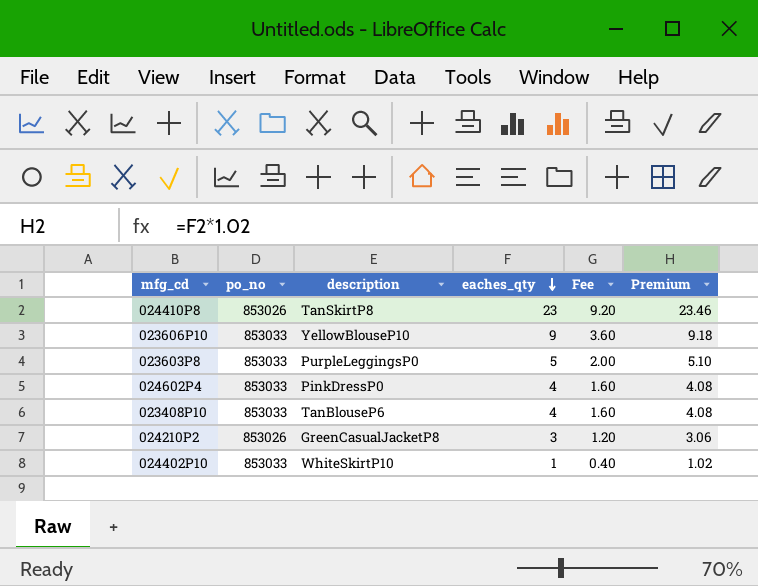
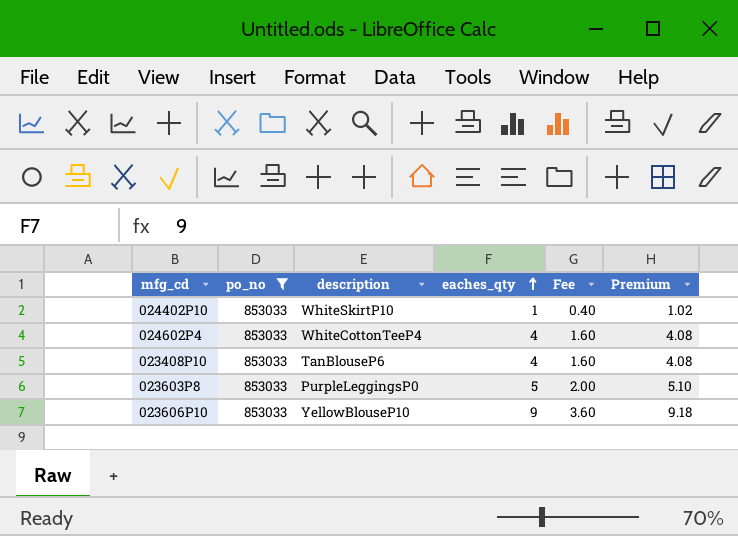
filter: none -> po_no = 853033
row order: eaches_qty descending -> eaches_qty ascending
024602P4 | description: PinkDressP0 -> WhiteCottonTeeP4

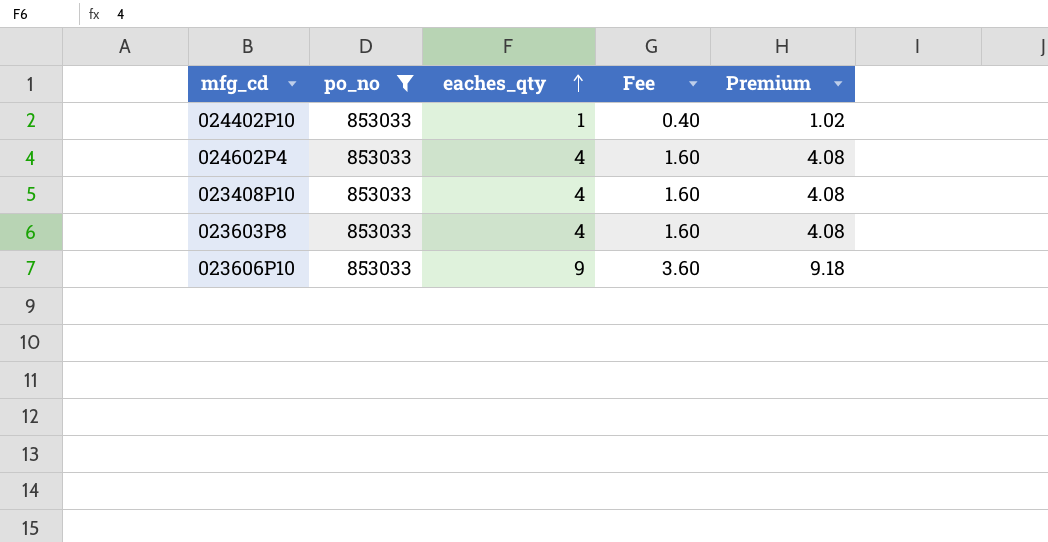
column description | position: 3 -> none
023603P8 | eaches_qty: 5 -> 4
023603P8 | Fee: 2.00 -> 1.60
023603P8 | Premium: 5.10 -> 4.08

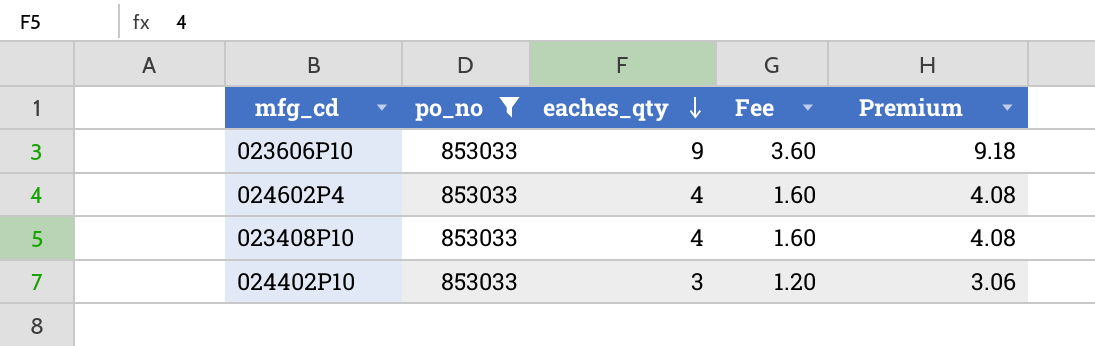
row order: eaches_qty ascending -> eaches_qty descending
row 023603P8: 853033 | 4 | 1.60 | 4.08 -> none
024402P10 | eaches_qty: 1 -> 3
024402P10 | Fee: 0.40 -> 1.20
024402P10 | Premium: 1.02 -> 3.06

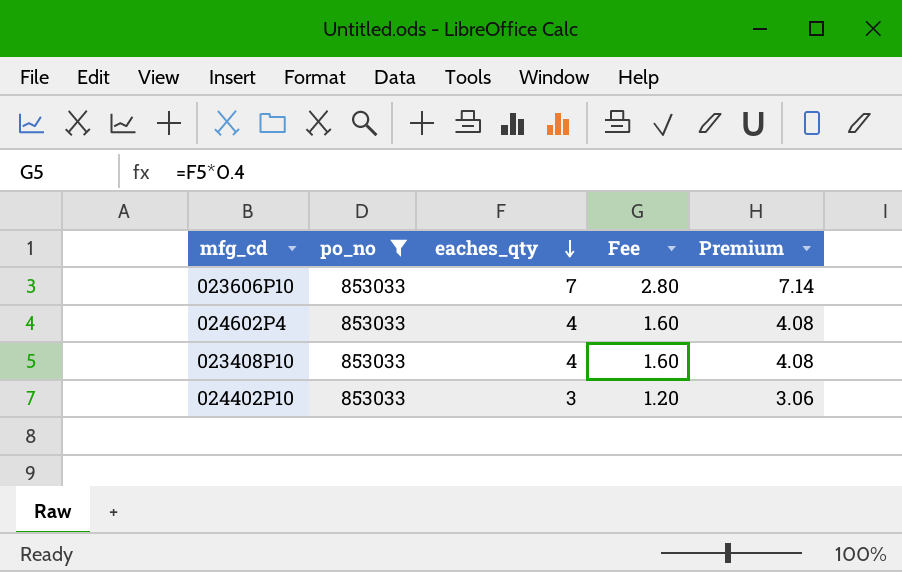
023606P10 | eaches_qty: 9 -> 7
023606P10 | Fee: 3.60 -> 2.80
023606P10 | Premium: 9.18 -> 7.14

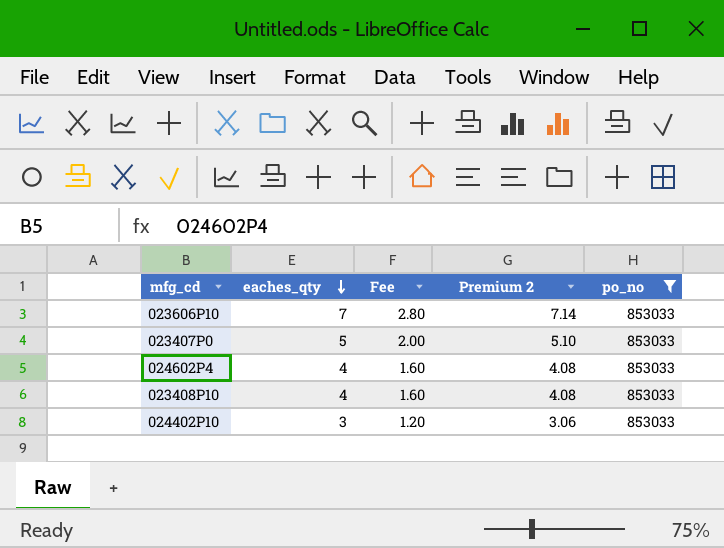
column name: Premium -> Premium 2
column po_no | position: 2 -> 5
row 023407P0: none -> 5 | 2.00 | 5.10 | 853033

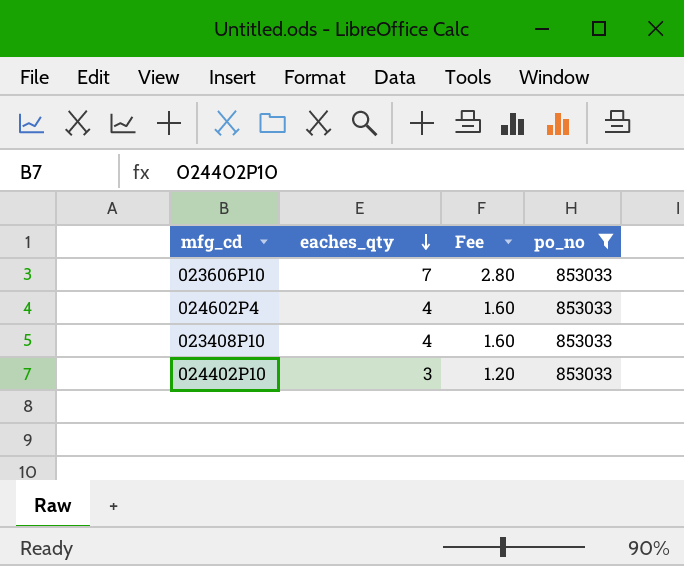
column Premium 2 | formula: [eaches_qty] * 1.02 -> none
row 023407P0: 5 | 2.00 | 5.10 | 853033 -> none

